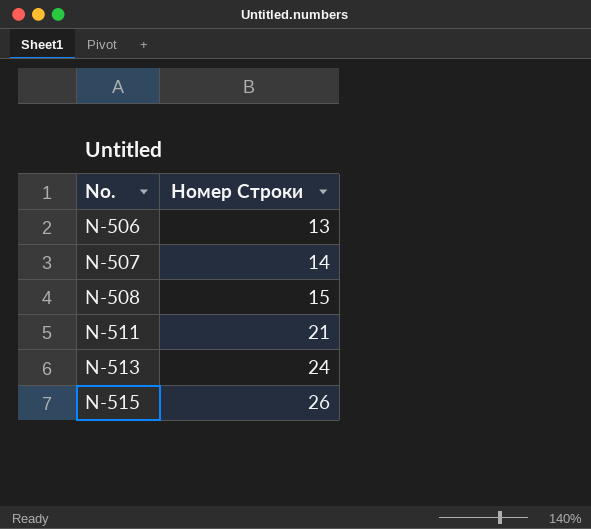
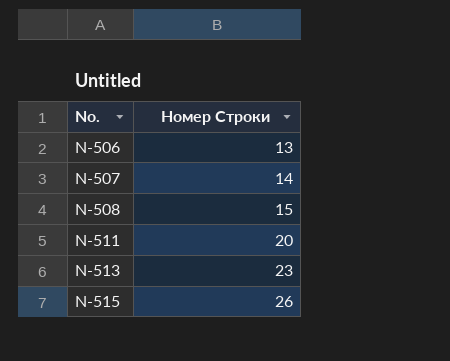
N-511 | Номер Строки: 21 -> 20
N-513 | Номер Строки: 24 -> 23

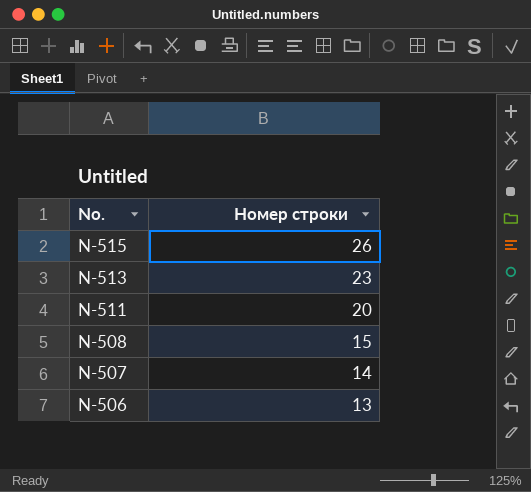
row order: No. ascending -> No. descending
column name: Номер Строки -> Номер строки

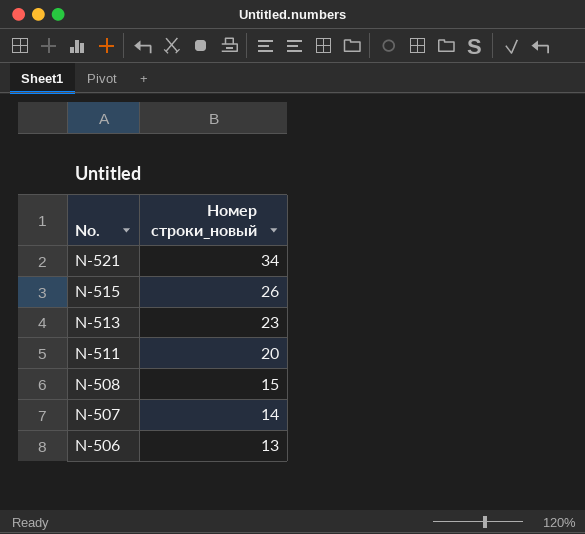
column name: Номер строки -> Номер строки_новый
row N-521: none -> 34

